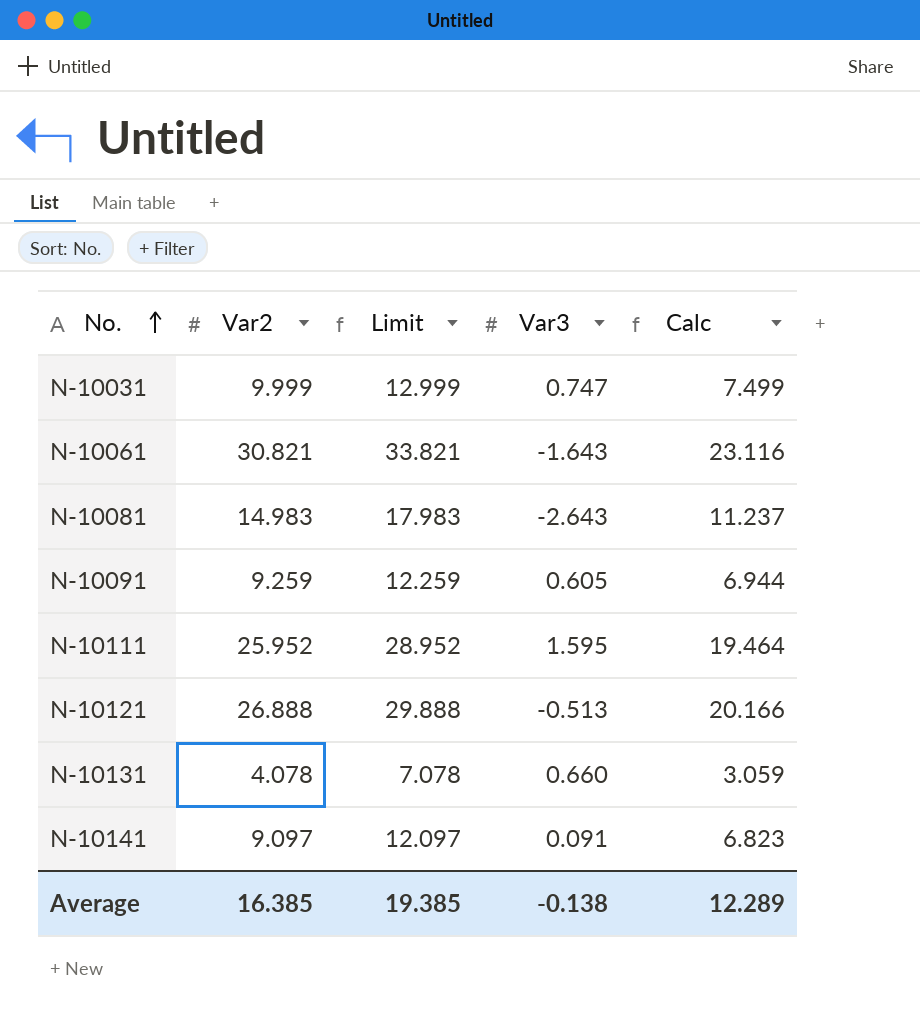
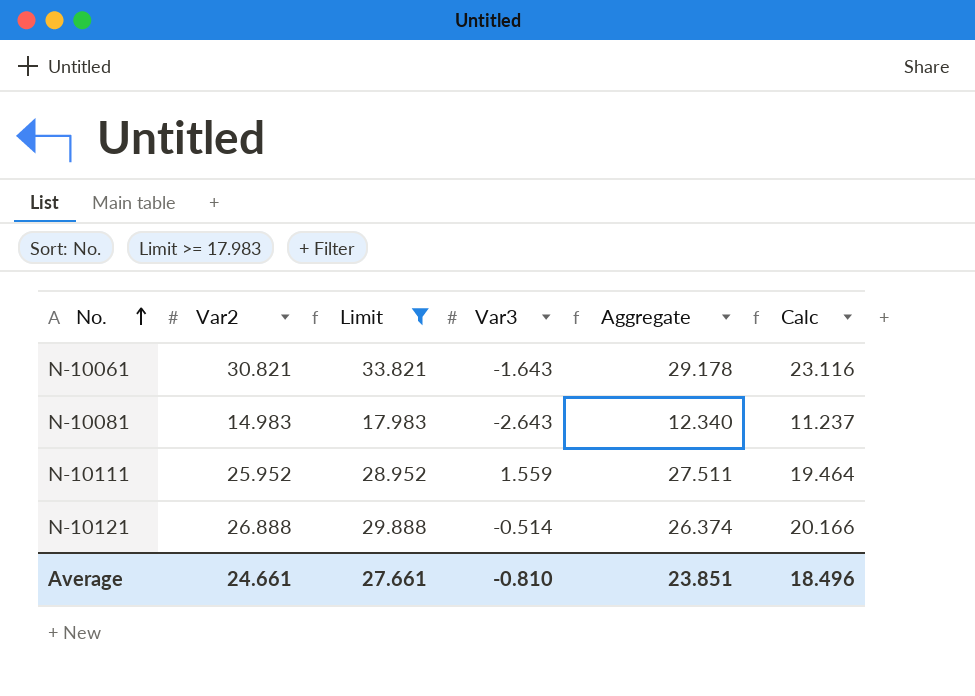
filter: none -> Limit >= 17.983
column Aggregate | formula: none -> [Var2] + [Var3]
N-10111 | Var3: 1.595 -> 1.559
N-10121 | Var3: -0.513 -> -0.514
Average | Var2: 16.385 -> 24.661
Average | Limit: 19.385 -> 27.661
Average | Var3: -0.138 -> -0.810
Average | Calc: 12.289 -> 18.496

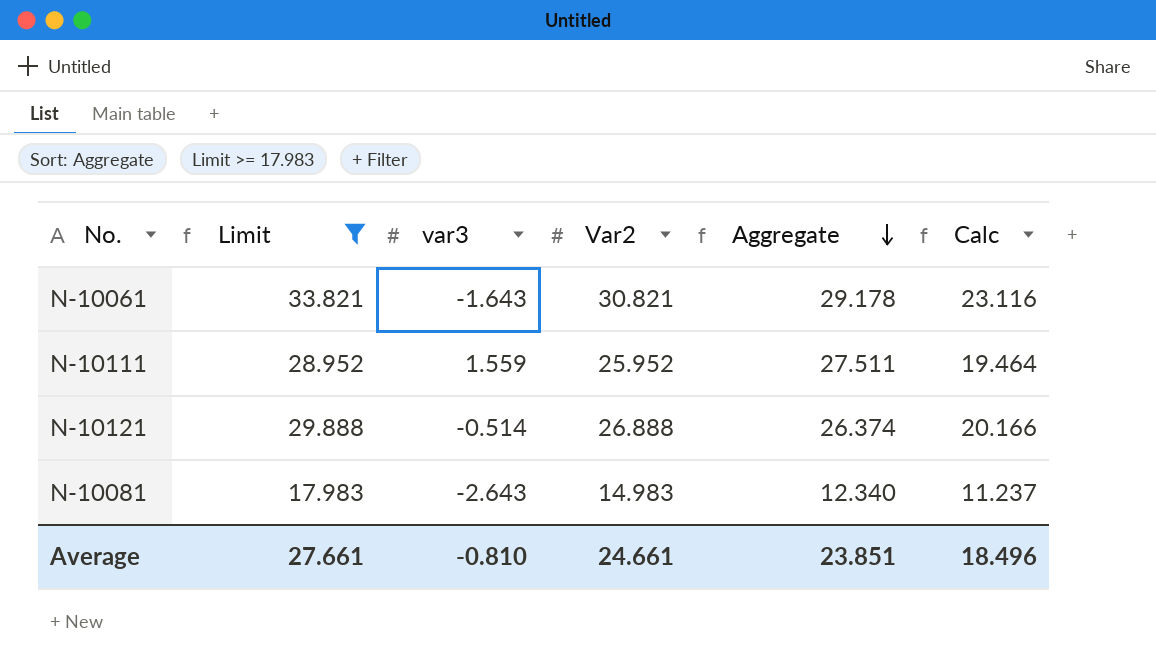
row order: No. ascending -> Aggregate descending
column name: Var3 -> var3
column Var2 | position: 2 -> 4

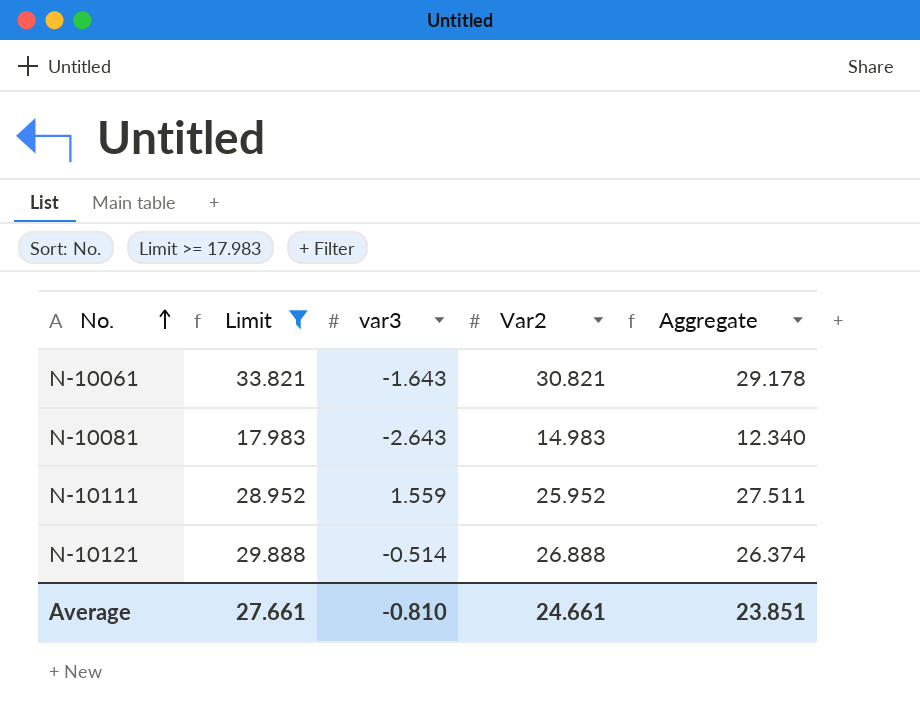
row order: Aggregate descending -> No. ascending
column Calc | formula: [Var2] * 0.75 -> none

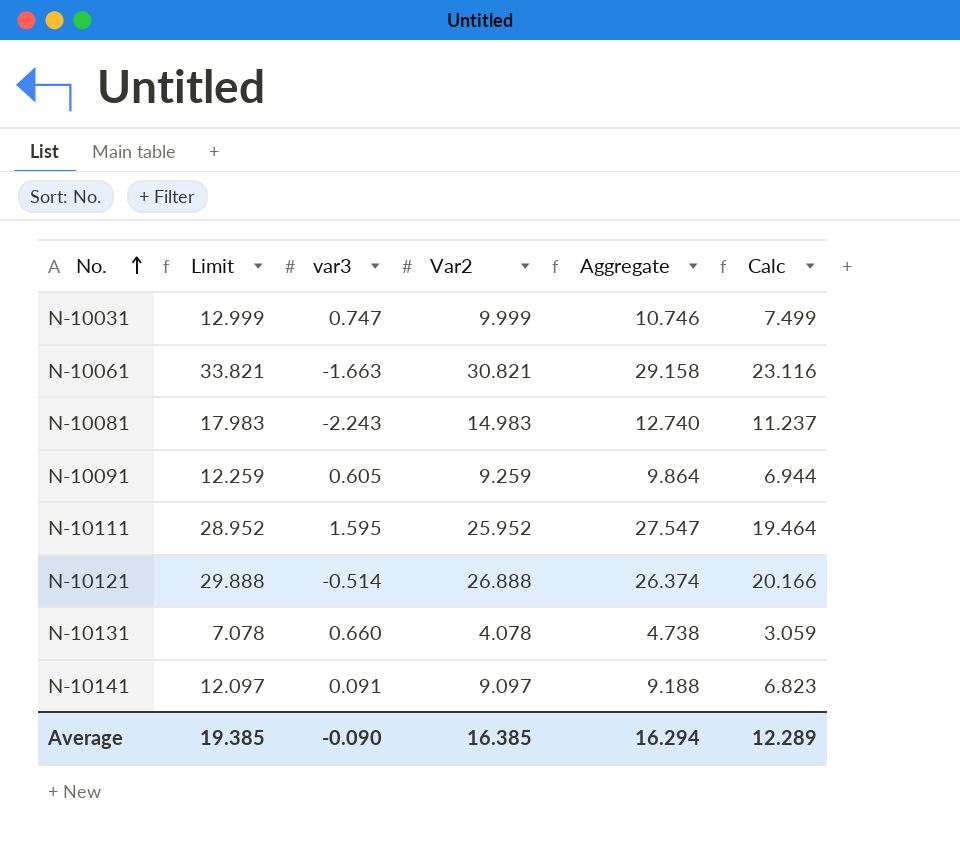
filter: Limit >= 17.983 -> none
column Calc | formula: none -> [Var2] * 0.75
N-10061 | var3: -1.643 -> -1.663
N-10061 | Aggregate: 29.178 -> 29.158
N-10081 | var3: -2.643 -> -2.243
N-10081 | Aggregate: 12.340 -> 12.740
N-10111 | var3: 1.559 -> 1.595
N-10111 | Aggregate: 27.511 -> 27.547
Average | Limit: 27.661 -> 19.385
Average | var3: -0.810 -> -0.090
Average | Var2: 24.661 -> 16.385
Average | Aggregate: 23.851 -> 16.294

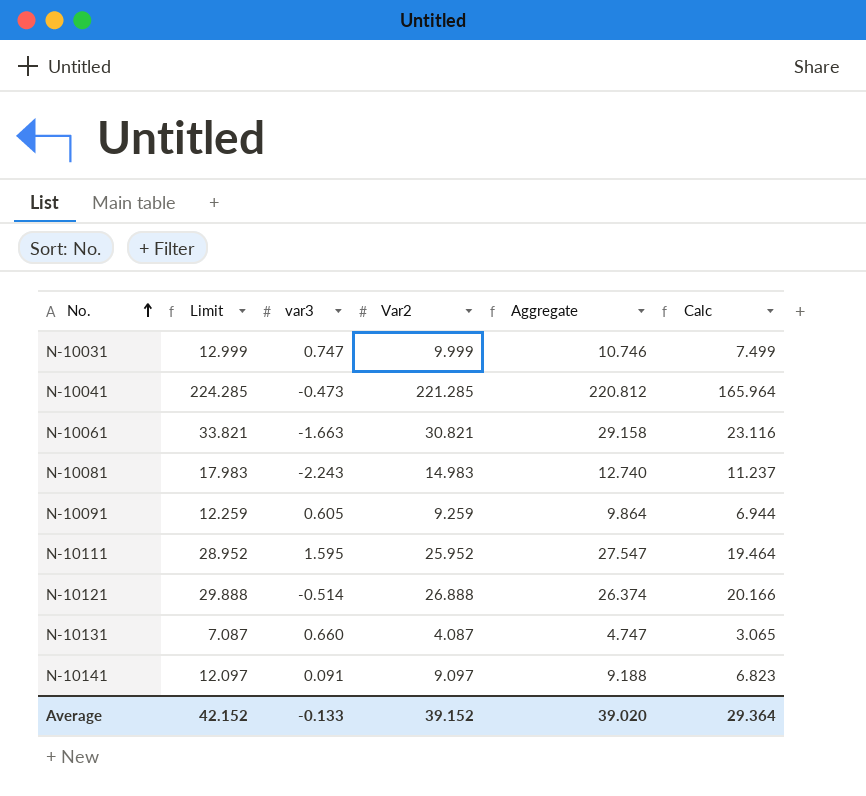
row N-10041: none -> 224.285 | -0.473 | 221.285 | 220.812 | 165.964
N-10131 | Limit: 7.078 -> 7.087
N-10131 | Var2: 4.078 -> 4.087
N-10131 | Aggregate: 4.738 -> 4.747
N-10131 | Calc: 3.059 -> 3.065
Average | Limit: 19.385 -> 42.152
Average | var3: -0.090 -> -0.133
Average | Var2: 16.385 -> 39.152
Average | Aggregate: 16.294 -> 39.020
Average | Calc: 12.289 -> 29.364

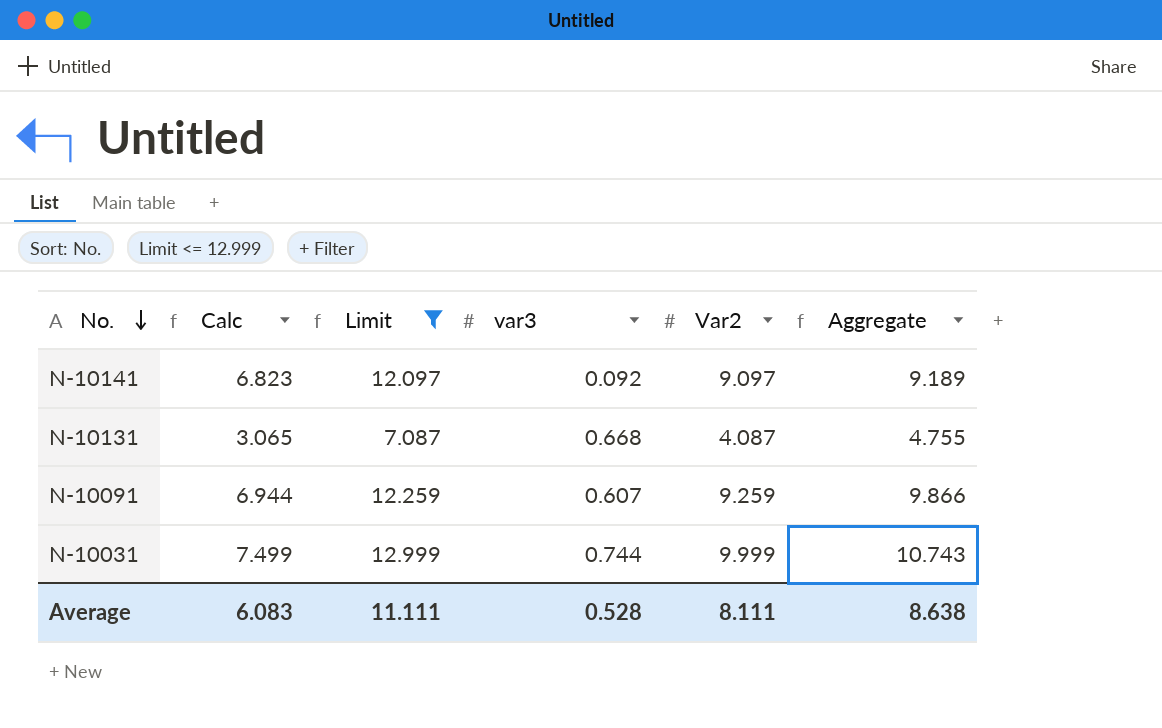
filter: none -> Limit <= 12.999
row order: No. ascending -> No. descending
column Calc | position: 6 -> 2
N-10141 | var3: 0.091 -> 0.092
N-10141 | Aggregate: 9.188 -> 9.189
N-10131 | var3: 0.660 -> 0.668
N-10131 | Aggregate: 4.747 -> 4.755
N-10091 | var3: 0.605 -> 0.607
N-10091 | Aggregate: 9.864 -> 9.866
N-10031 | var3: 0.747 -> 0.744
N-10031 | Aggregate: 10.746 -> 10.743
Average | Calc: 29.364 -> 6.083
Average | Limit: 42.152 -> 11.111
Average | var3: -0.133 -> 0.528
Average | Var2: 39.152 -> 8.111
Average | Aggregate: 39.020 -> 8.638

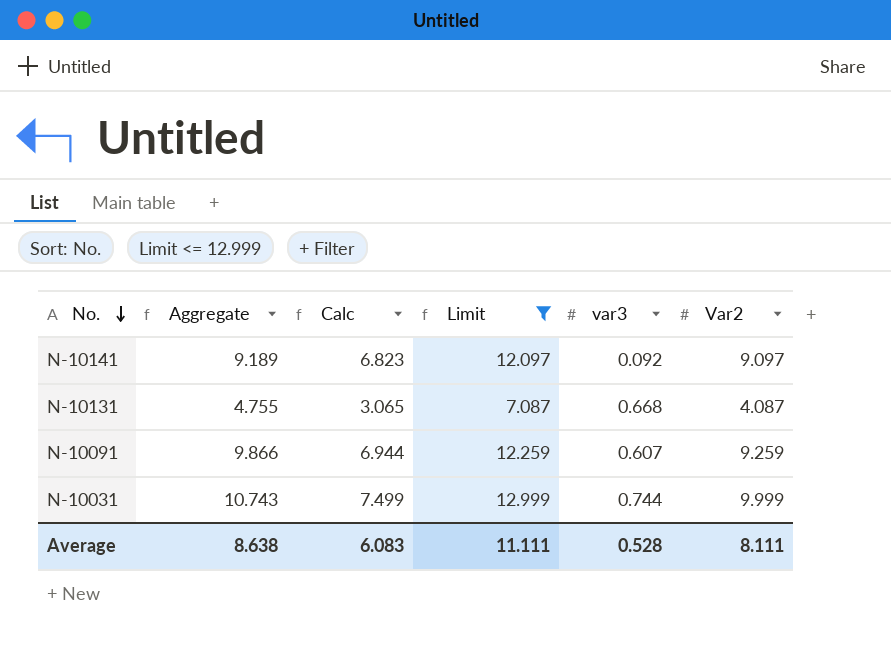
column Aggregate | position: 6 -> 2

